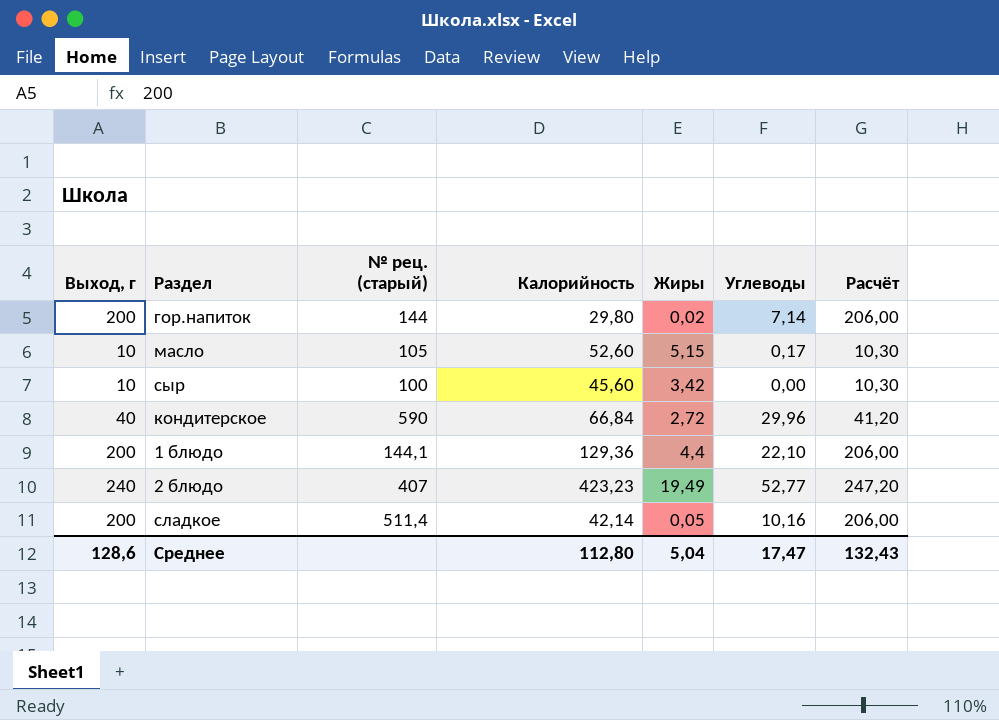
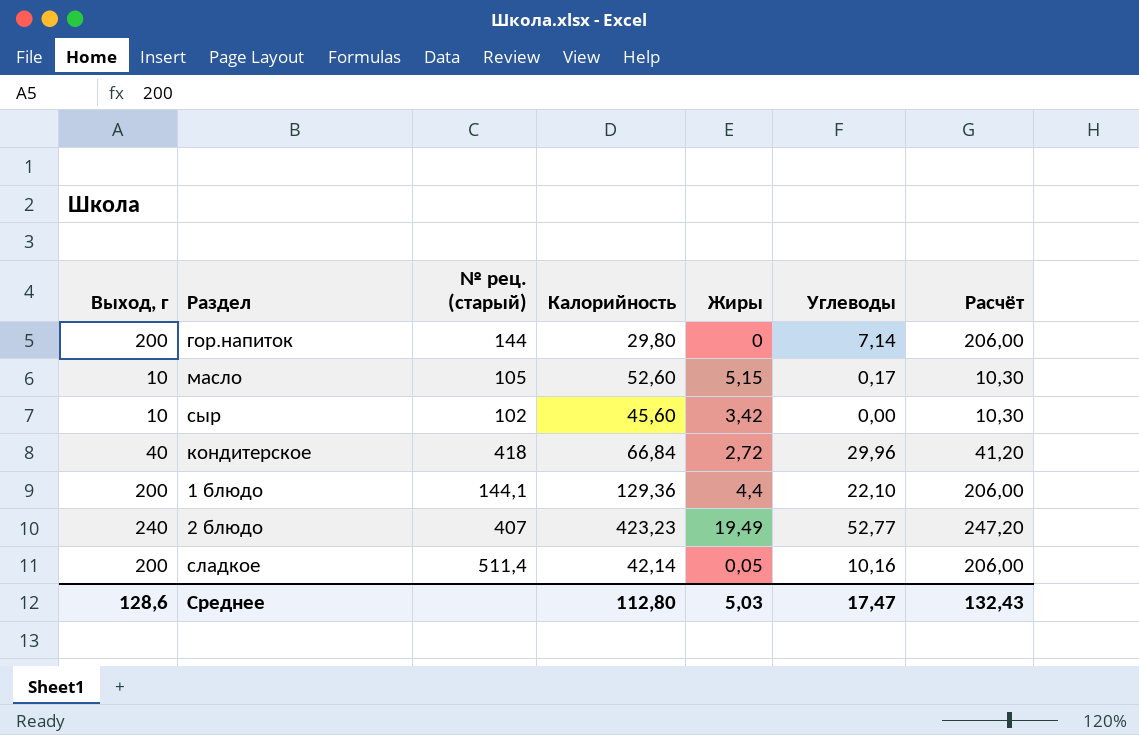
гор.напиток | Жиры: 0,02 -> 0
сыр | № рец. (старый): 100 -> 102
кондитерское | № рец. (старый): 590 -> 418
Среднее | Жиры: 5,04 -> 5,03

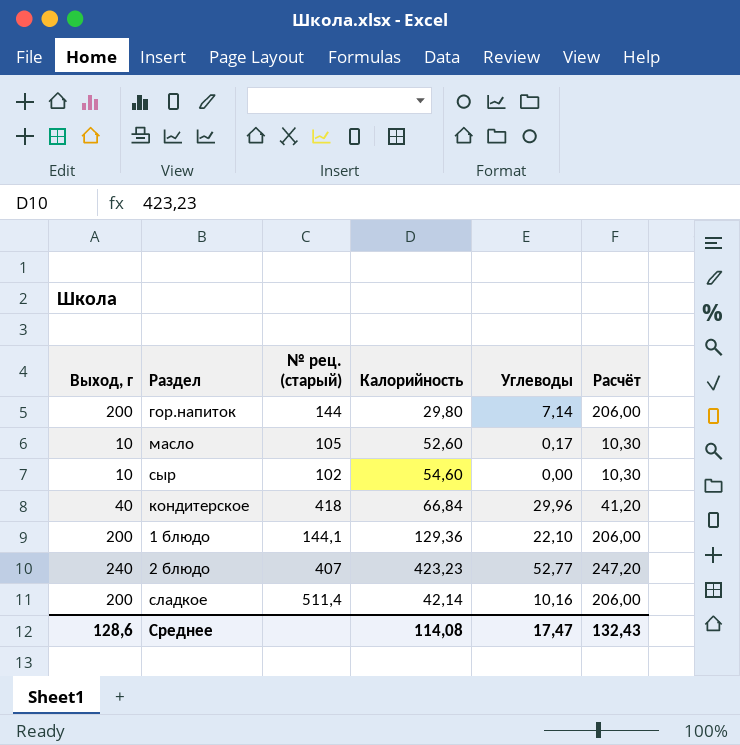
column Жиры | position: 5 -> none
сыр | Калорийность: 45,60 -> 54,60
Среднее | Калорийность: 112,80 -> 114,08

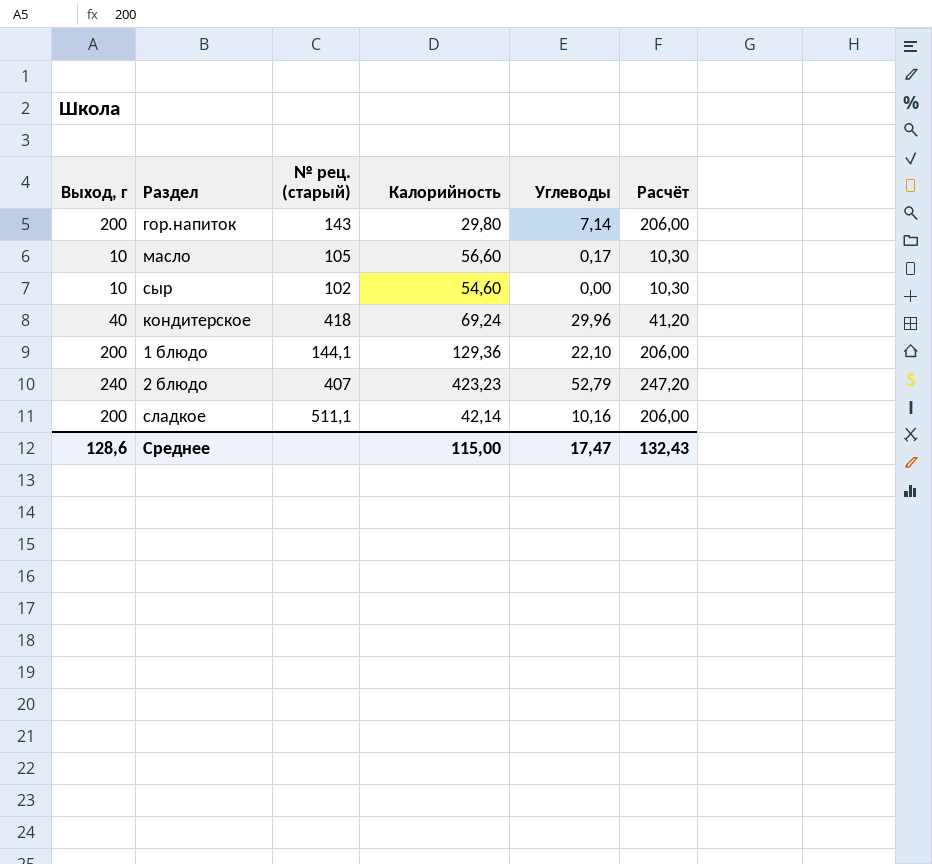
гор.напиток | № рец. (старый): 144 -> 143
масло | Калорийность: 52,60 -> 56,60
кондитерское | Калорийность: 66,84 -> 69,24
2 блюдо | Углеводы: 52,77 -> 52,79
сладкое | № рец. (старый): 511,4 -> 511,1
Среднее | Калорийность: 114,08 -> 115,00

